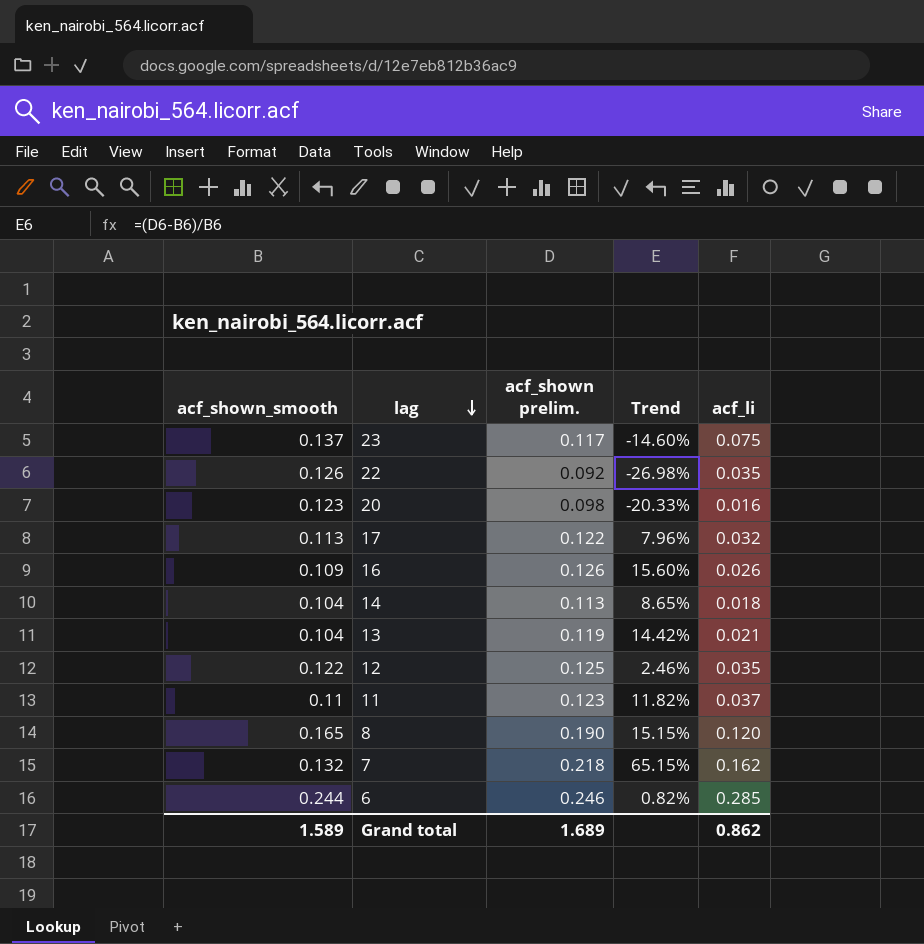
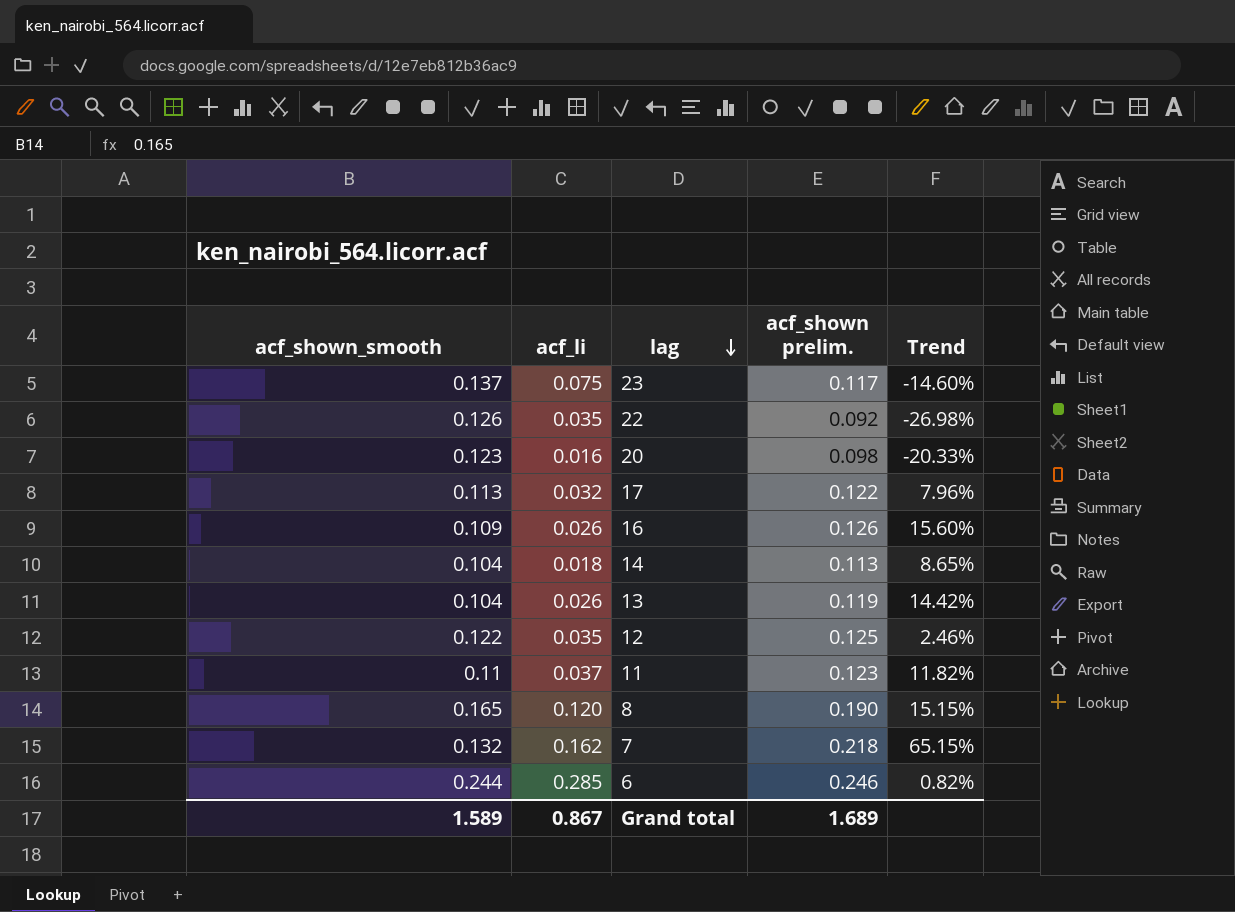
column acf_li | position: 5 -> 2
13 | acf_li: 0.021 -> 0.026
Grand total | acf_li: 0.862 -> 0.867

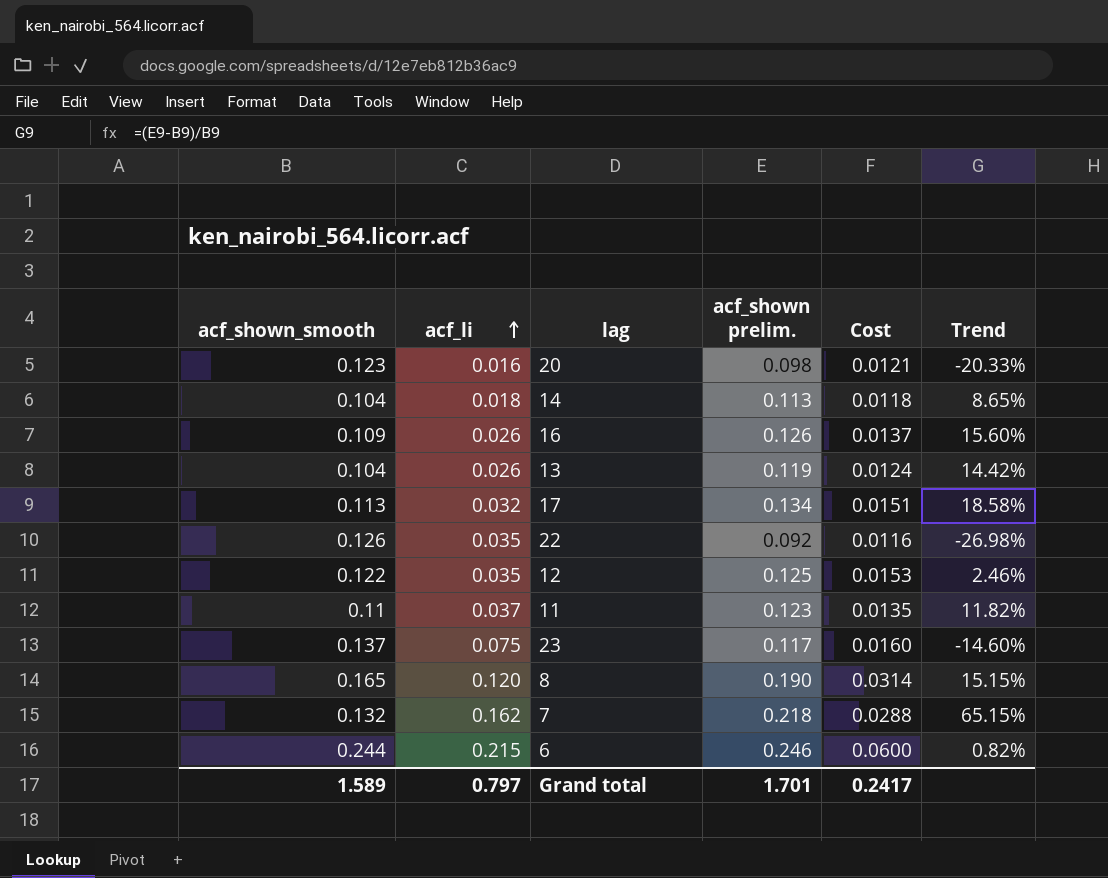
row order: lag descending -> acf_li ascending
column Cost | formula: none -> [acf_shown_smooth] * [acf_shown prelim.]
17 | acf_shown prelim.: 0.122 -> 0.134
17 | Trend: 7.96% -> 18.58%
6 | acf_li: 0.285 -> 0.215
Grand total | acf_li: 0.867 -> 0.797
Grand total | acf_shown prelim.: 1.689 -> 1.701

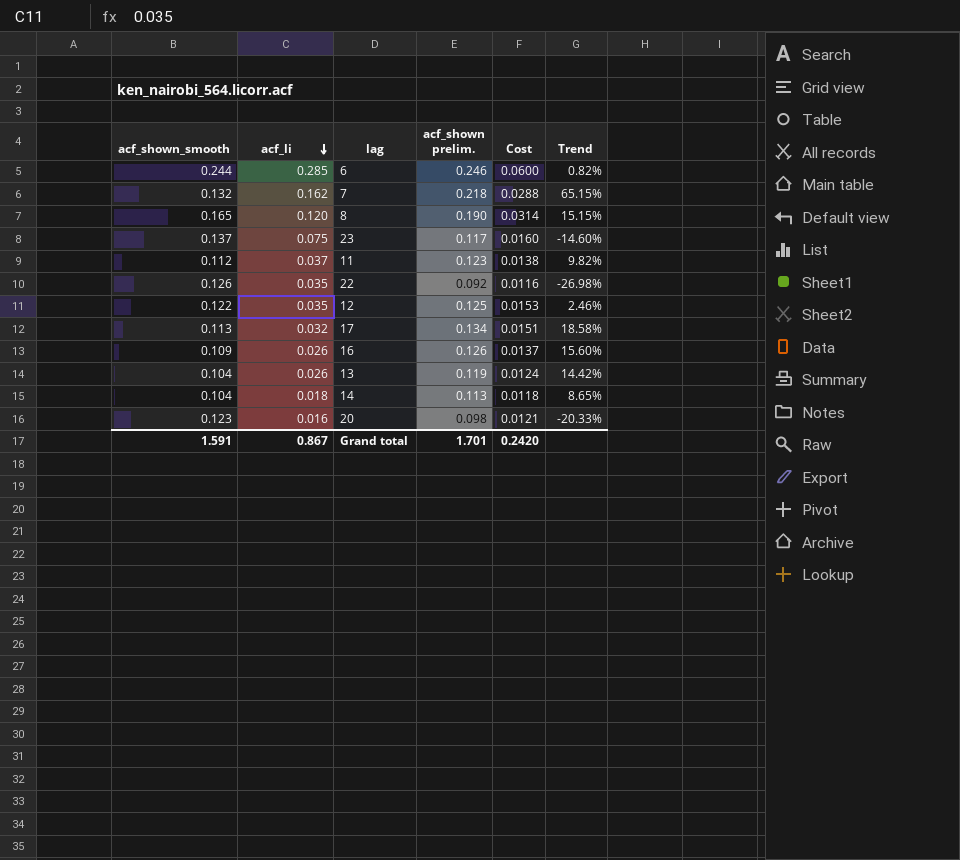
row order: acf_li ascending -> acf_li descending
6 | acf_li: 0.215 -> 0.285
11 | acf_shown_smooth: 0.11 -> 0.112
11 | Cost: 0.0135 -> 0.0138
11 | Trend: 11.82% -> 9.82%
Grand total | acf_shown_smooth: 1.589 -> 1.591
Grand total | acf_li: 0.797 -> 0.867
Grand total | Cost: 0.2417 -> 0.2420

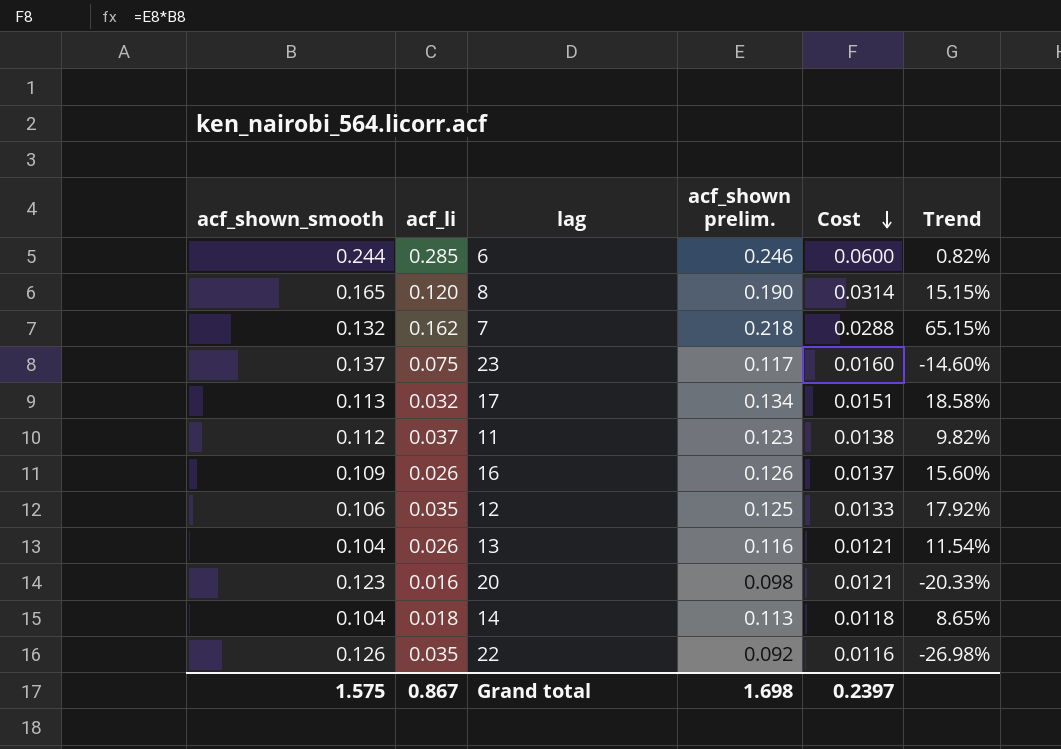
row order: acf_li descending -> Cost descending
12 | acf_shown_smooth: 0.122 -> 0.106
12 | Cost: 0.0153 -> 0.0133
12 | Trend: 2.46% -> 17.92%
13 | acf_shown prelim.: 0.119 -> 0.116
13 | Cost: 0.0124 -> 0.0121
13 | Trend: 14.42% -> 11.54%
Grand total | acf_shown_smooth: 1.591 -> 1.575
Grand total | acf_shown prelim.: 1.701 -> 1.698
Grand total | Cost: 0.2420 -> 0.2397

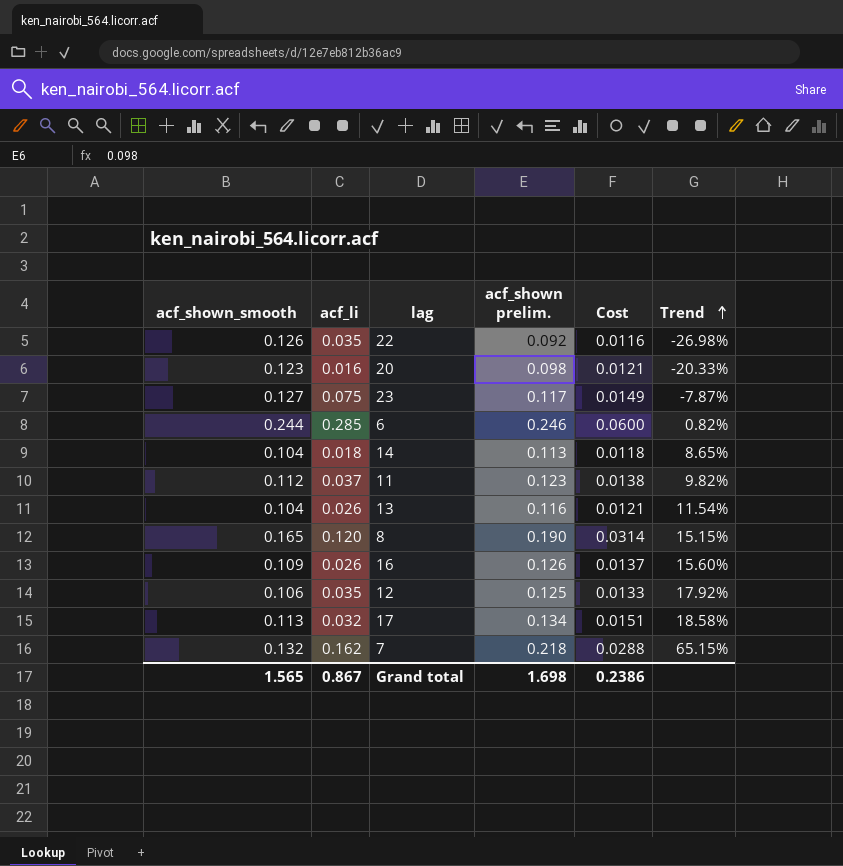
row order: Cost descending -> Trend ascending
23 | acf_shown_smooth: 0.137 -> 0.127
23 | Cost: 0.0160 -> 0.0149
23 | Trend: -14.60% -> -7.87%
Grand total | acf_shown_smooth: 1.575 -> 1.565
Grand total | Cost: 0.2397 -> 0.2386

